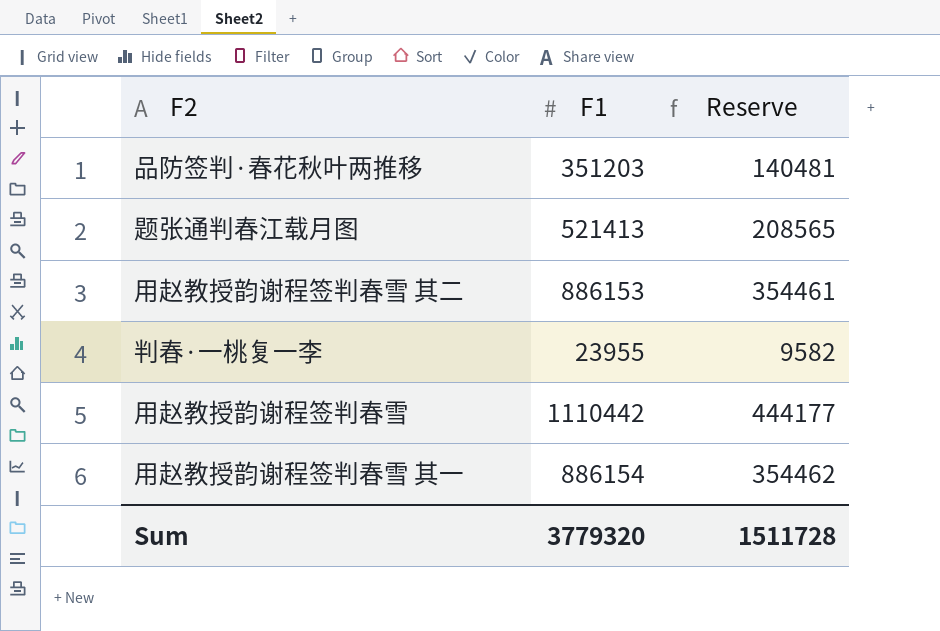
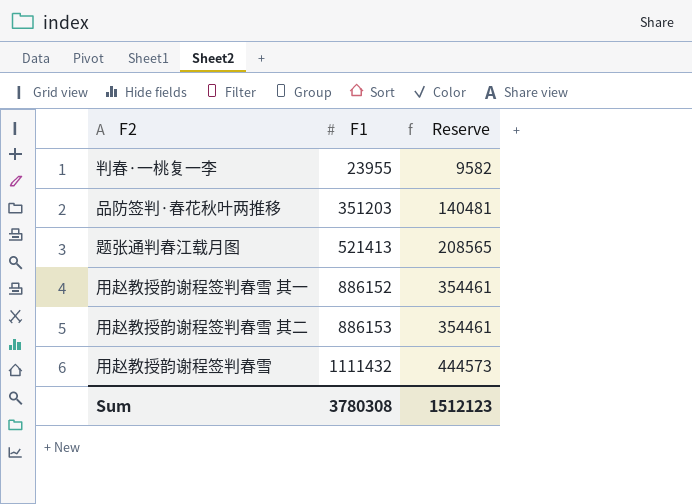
row order: none -> F1 ascending
用赵教授韵谢程签判春雪 其一 | F1: 886154 -> 886152
用赵教授韵谢程签判春雪 其一 | Reserve: 354462 -> 354461
用赵教授韵谢程签判春雪 | F1: 1110442 -> 1111432
用赵教授韵谢程签判春雪 | Reserve: 444177 -> 444573
Sum | F1: 3779320 -> 3780308
Sum | Reserve: 1511728 -> 1512123

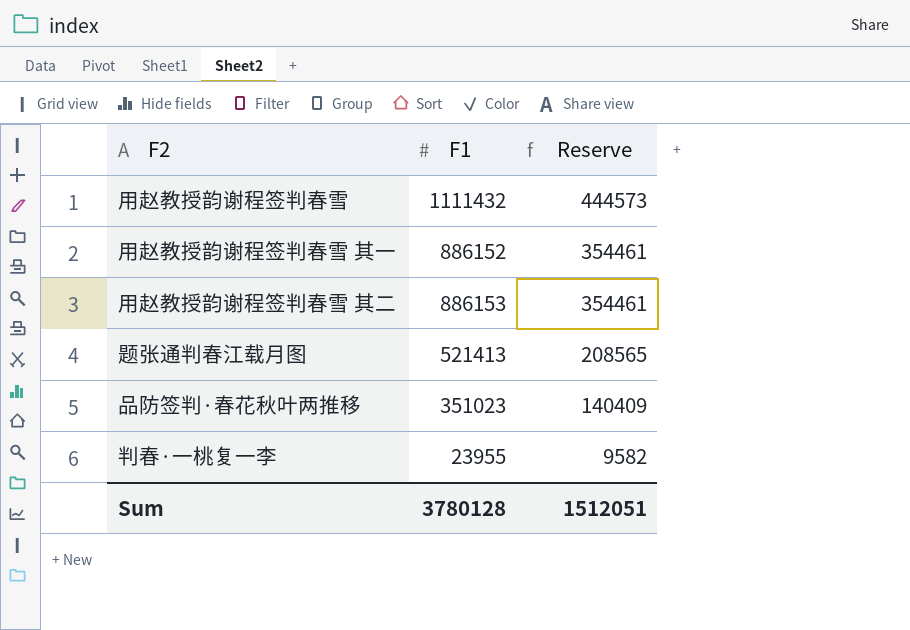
row order: F1 ascending -> Reserve descending
品防签判·春花秋叶两推移 | F1: 351203 -> 351023
品防签判·春花秋叶两推移 | Reserve: 140481 -> 140409
Sum | F1: 3780308 -> 3780128
Sum | Reserve: 1512123 -> 1512051

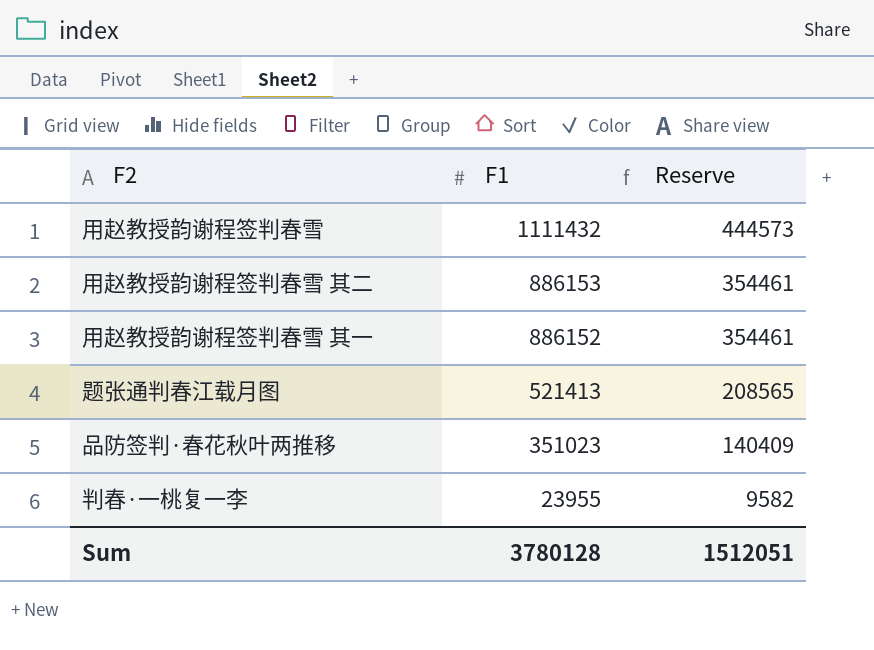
row order: Reserve descending -> F1 descending

